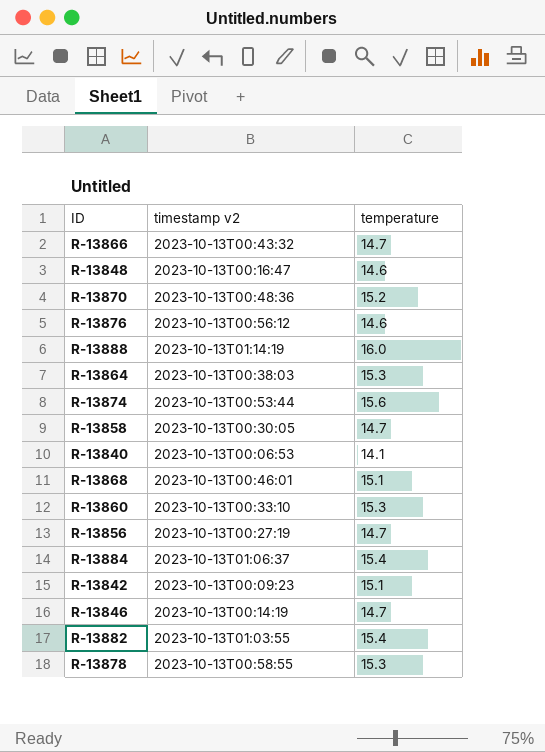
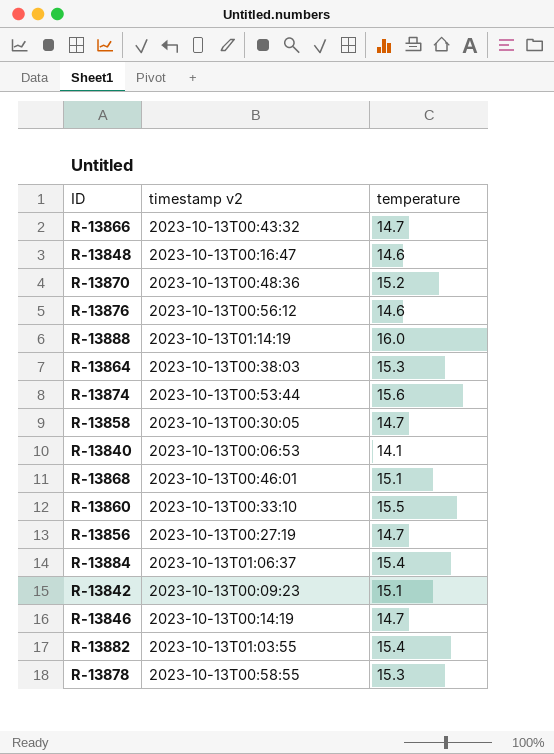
R-13860 | temperature: 15.3 -> 15.5

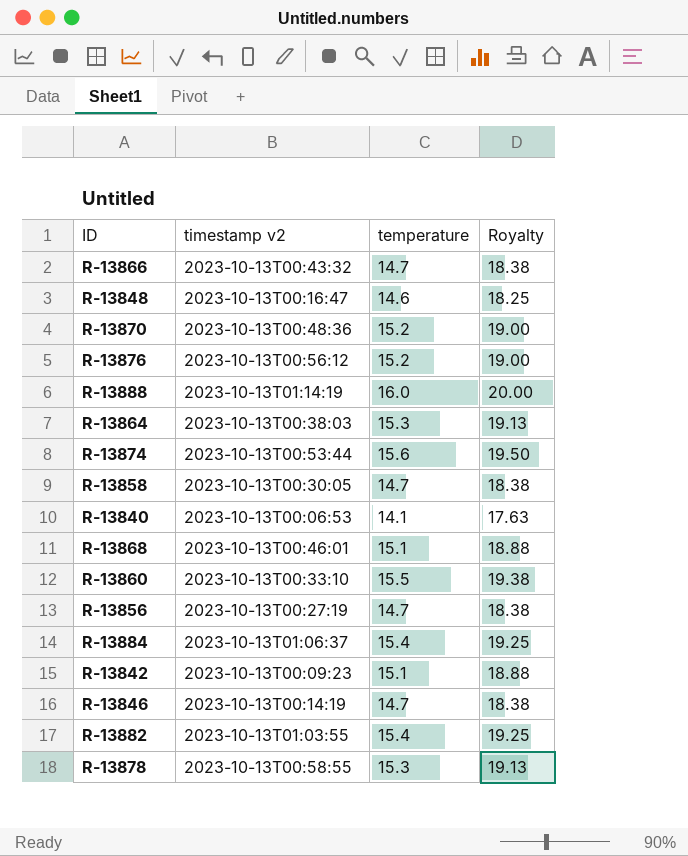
column Royalty | formula: none -> [temperature] * 1.25
R-13876 | temperature: 14.6 -> 15.2

